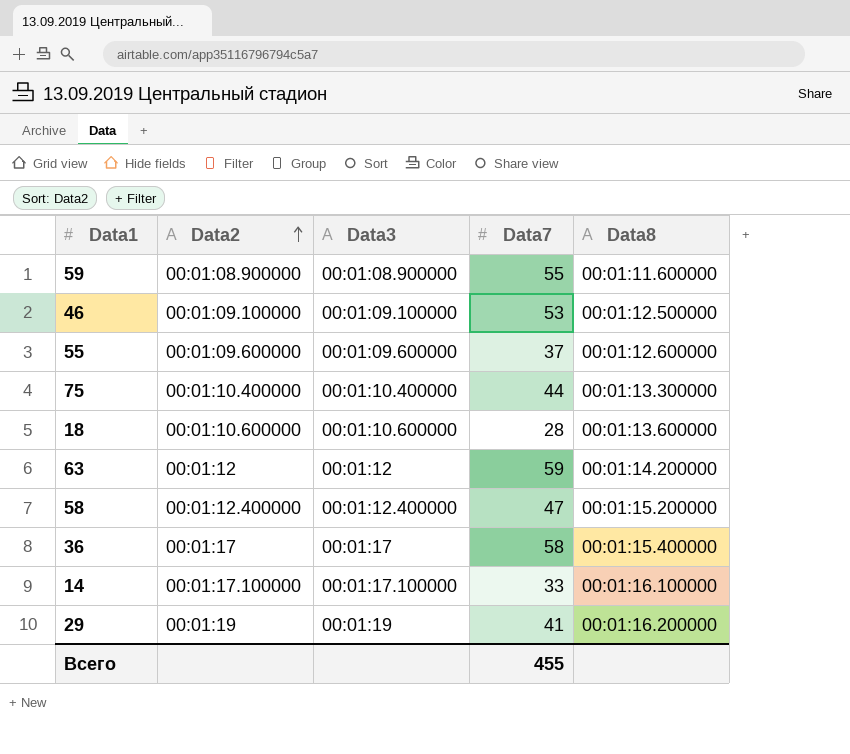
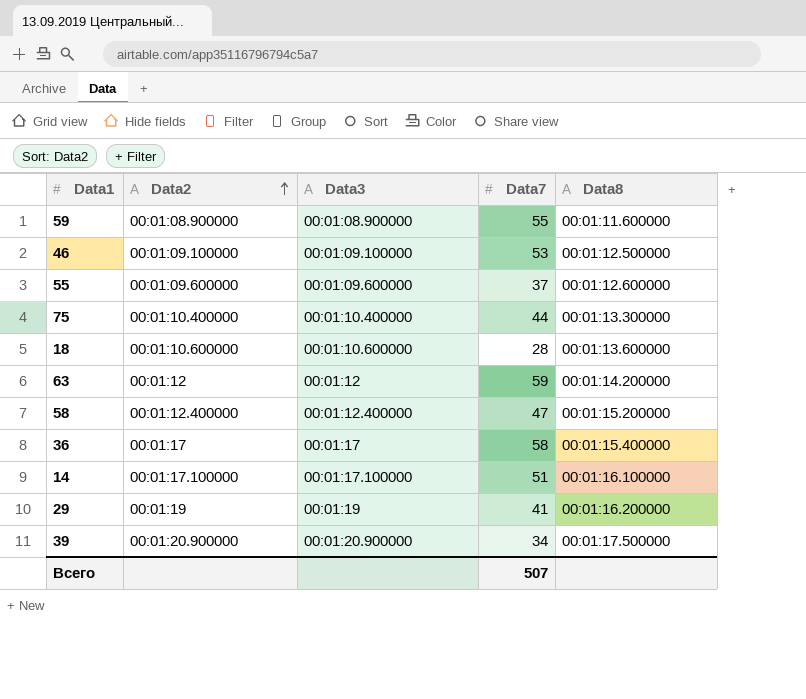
14 | Data7: 33 -> 51
row 39: none -> 00:01:20.900000 | 00:01:20.900000 | 34 | 00:01:17.500000
Всего | Data7: 455 -> 507

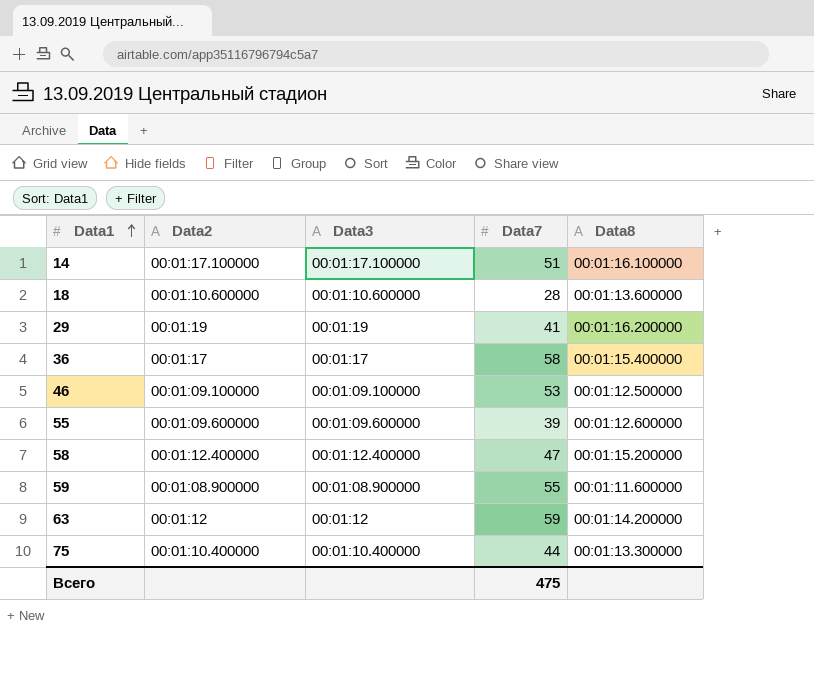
row order: Data2 ascending -> Data1 ascending
row 39: 00:01:20.900000 | 00:01:20.900000 | 34 | 00:01:17.500000 -> none
55 | Data7: 37 -> 39
Всего | Data7: 507 -> 475

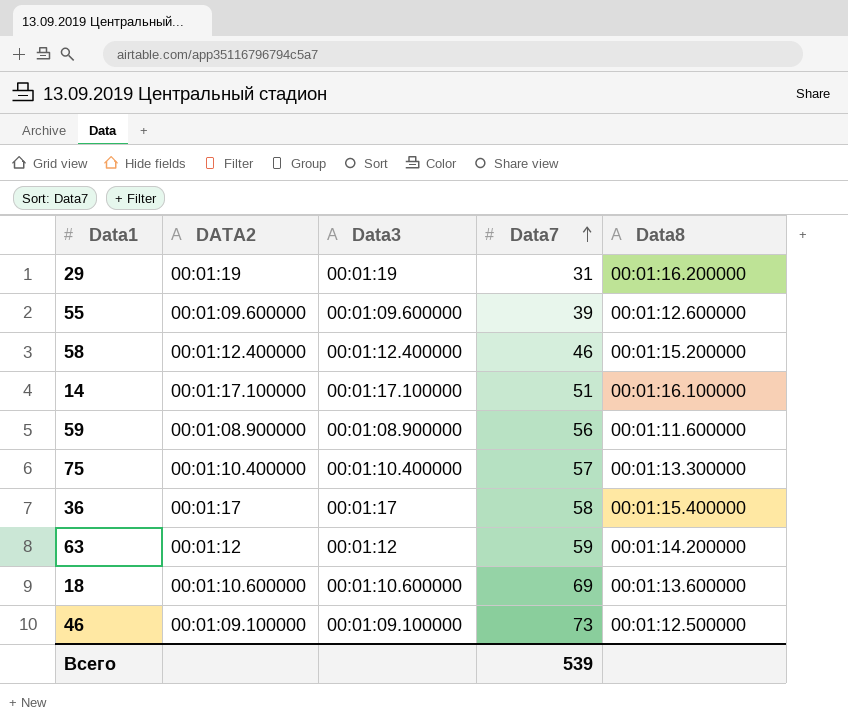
row order: Data1 ascending -> Data7 ascending
column name: Data2 -> DATA2
29 | Data7: 41 -> 31
58 | Data7: 47 -> 46
59 | Data7: 55 -> 56
75 | Data7: 44 -> 57
18 | Data7: 28 -> 69
46 | Data7: 53 -> 73
Всего | Data7: 475 -> 539

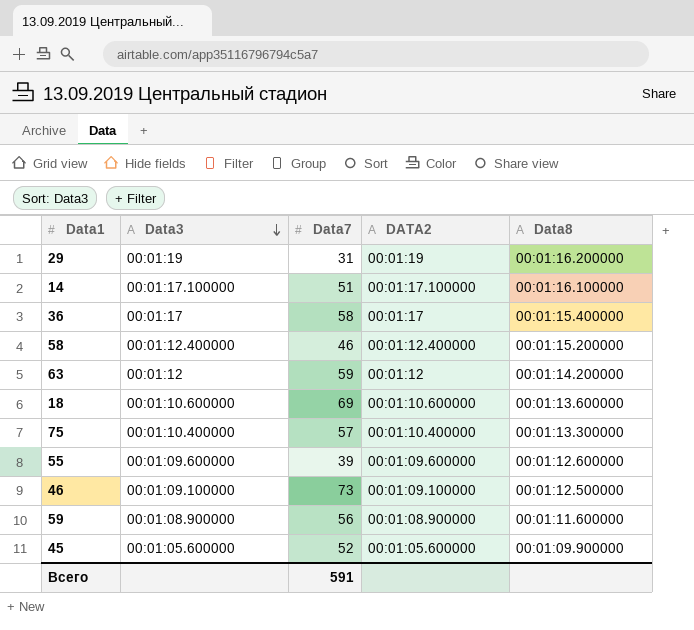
row order: Data7 ascending -> Data3 descending
column DATA2 | position: 2 -> 4
row 45: none -> 00:01:05.600000 | 52 | 00:01:05.600000 | 00:01:09.900000
Всего | Data7: 539 -> 591

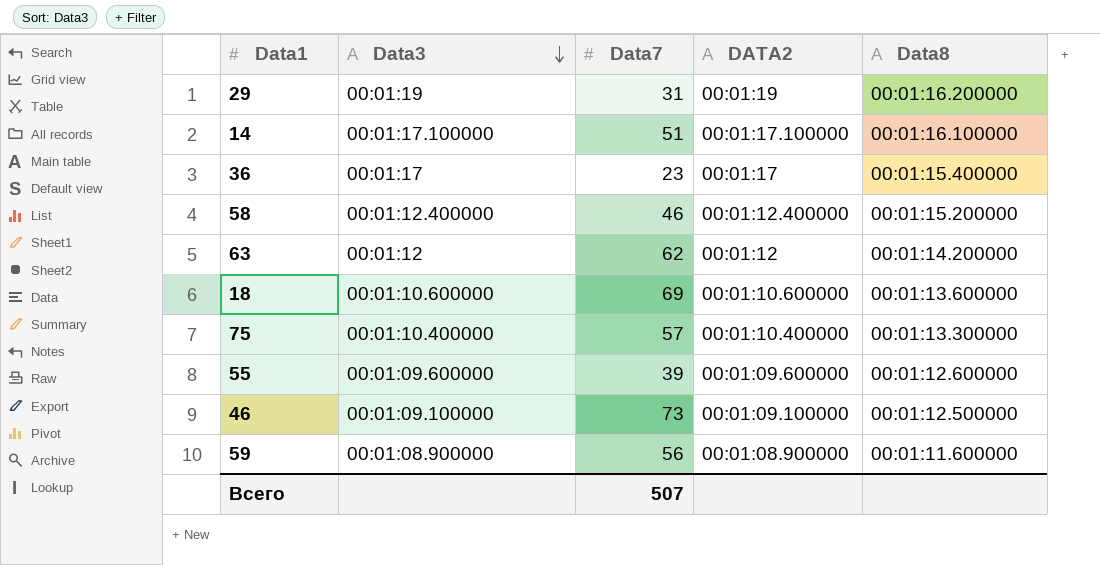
row 45: 00:01:05.600000 | 52 | 00:01:05.600000 | 00:01:09.900000 -> none
36 | Data7: 58 -> 23
63 | Data7: 59 -> 62
Всего | Data7: 591 -> 507

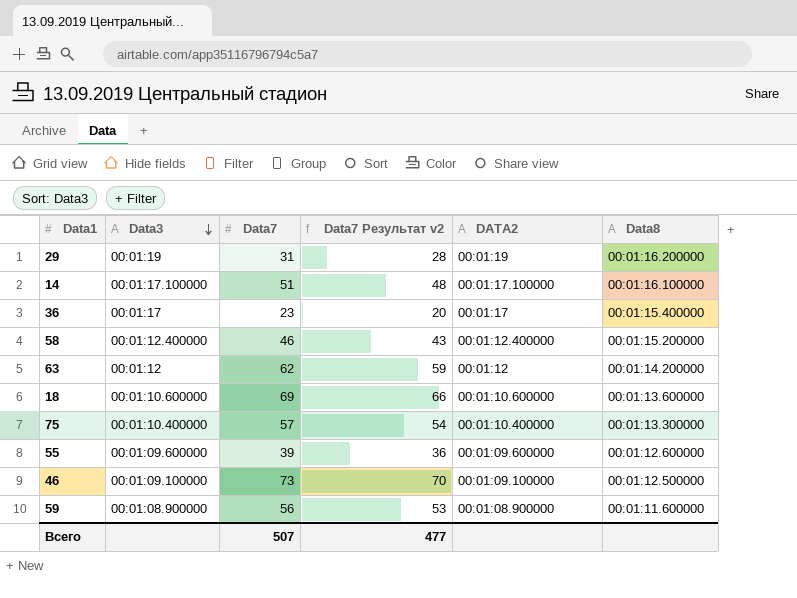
column Data7 Результат v2 | formula: none -> [Data7] - 3

